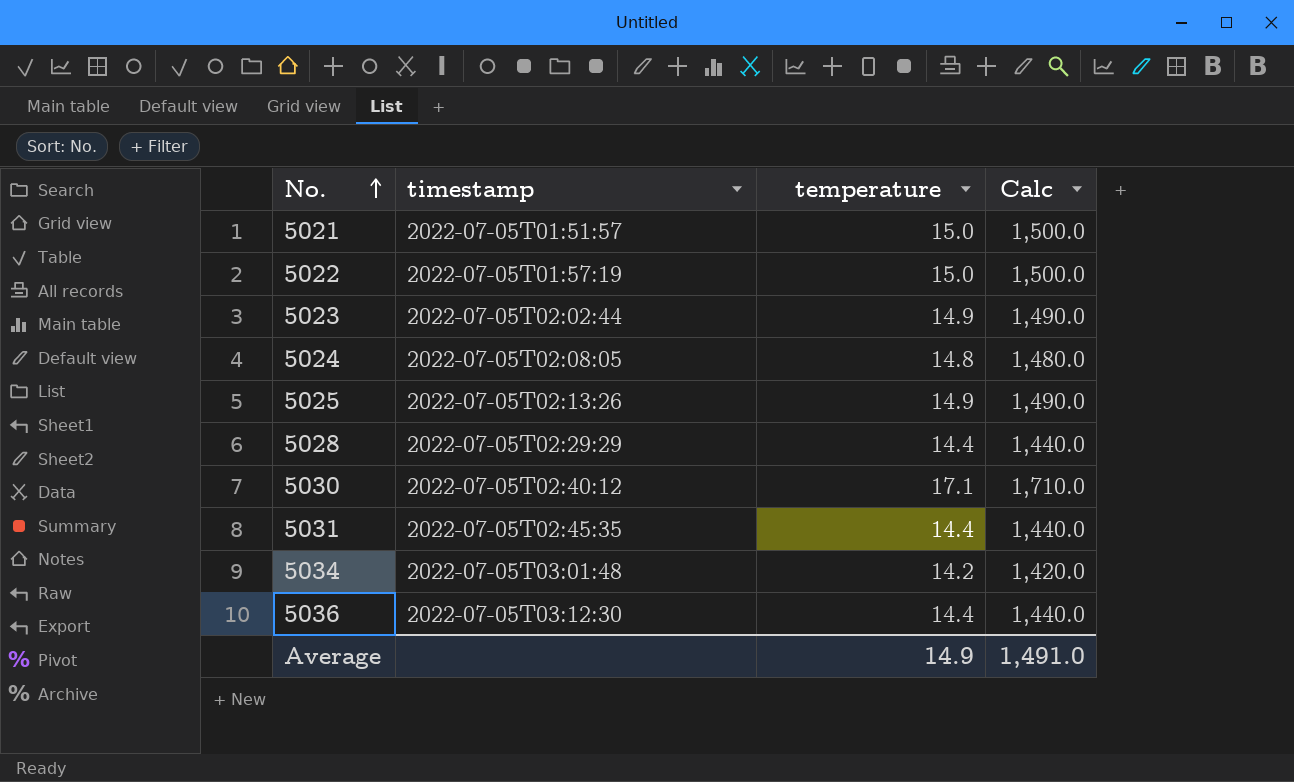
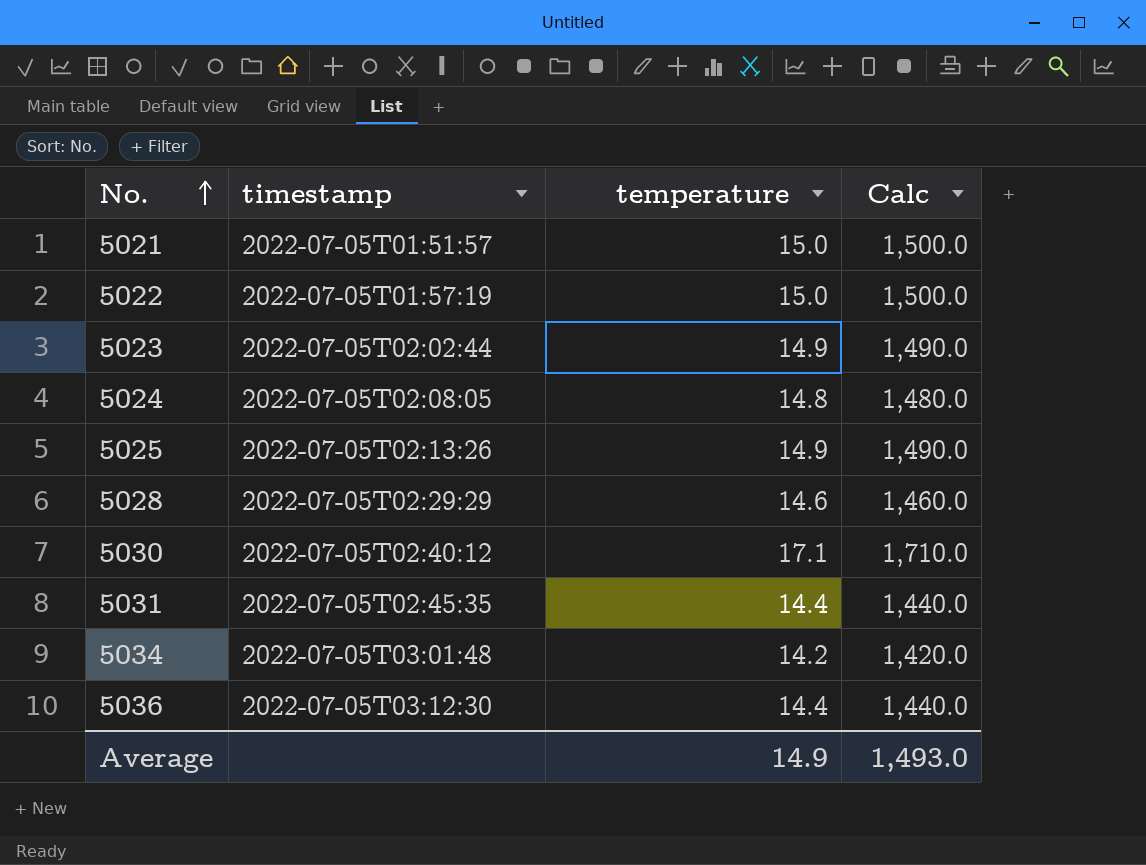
5028 | temperature: 14.4 -> 14.6
5028 | Calc: 1,440.0 -> 1,460.0
Average | Calc: 1,491.0 -> 1,493.0

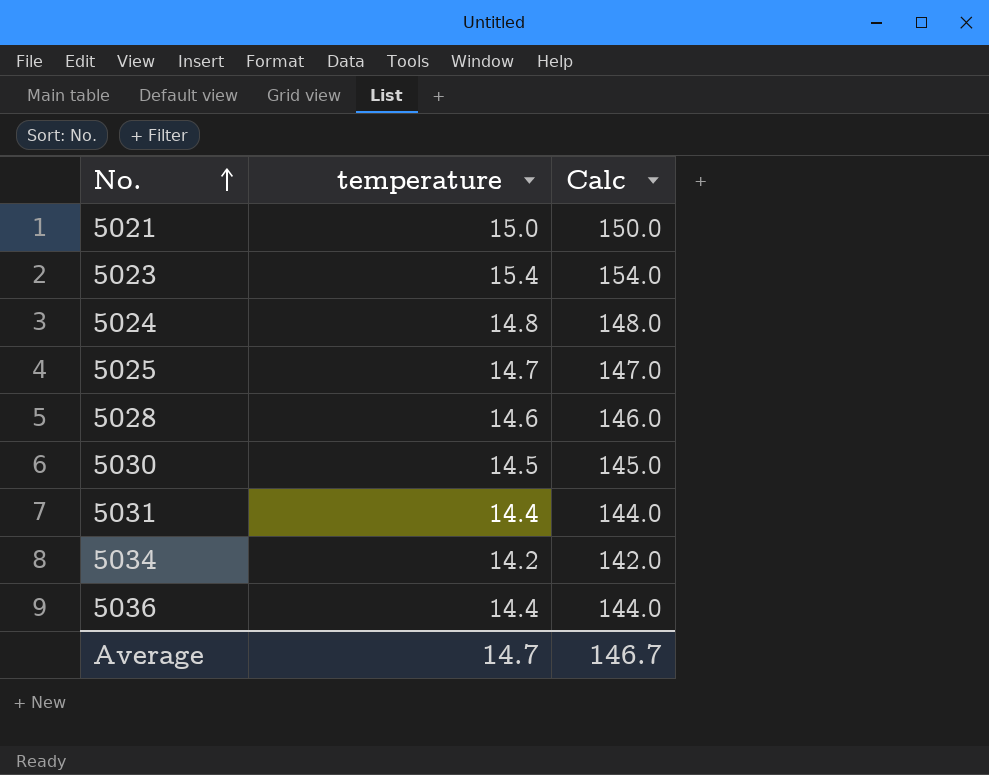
column timestamp | position: 2 -> none
column Calc | formula: [temperature] * 100 -> [temperature] * 10
row 5022: 2022-07-05T01:57:19 | 15.0 | 1,500.0 -> none
5023 | temperature: 14.9 -> 15.4
5025 | temperature: 14.9 -> 14.7
5030 | temperature: 17.1 -> 14.5
Average | temperature: 14.9 -> 14.7
Average | Calc: 1,493.0 -> 146.7

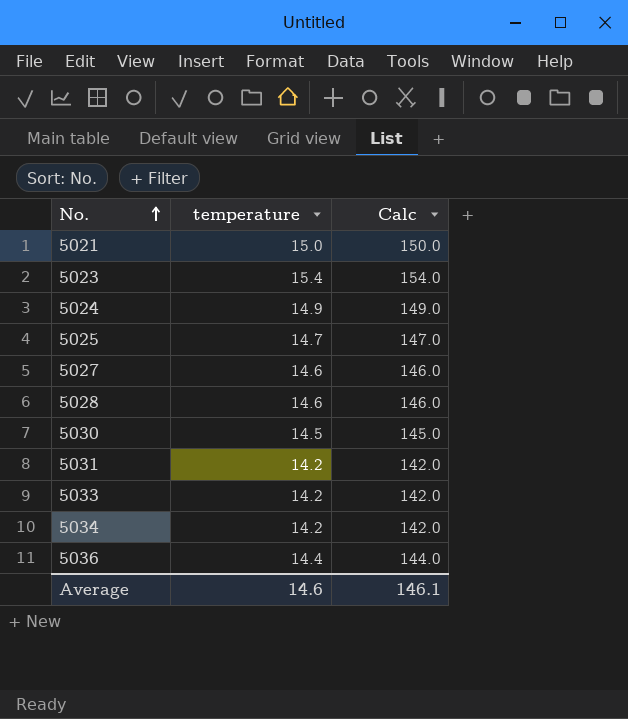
5024 | temperature: 14.8 -> 14.9
5024 | Calc: 148.0 -> 149.0
row 5027: none -> 14.6 | 146.0
5031 | temperature: 14.4 -> 14.2
5031 | Calc: 144.0 -> 142.0
row 5033: none -> 14.2 | 142.0
Average | temperature: 14.7 -> 14.6
Average | Calc: 146.7 -> 146.1

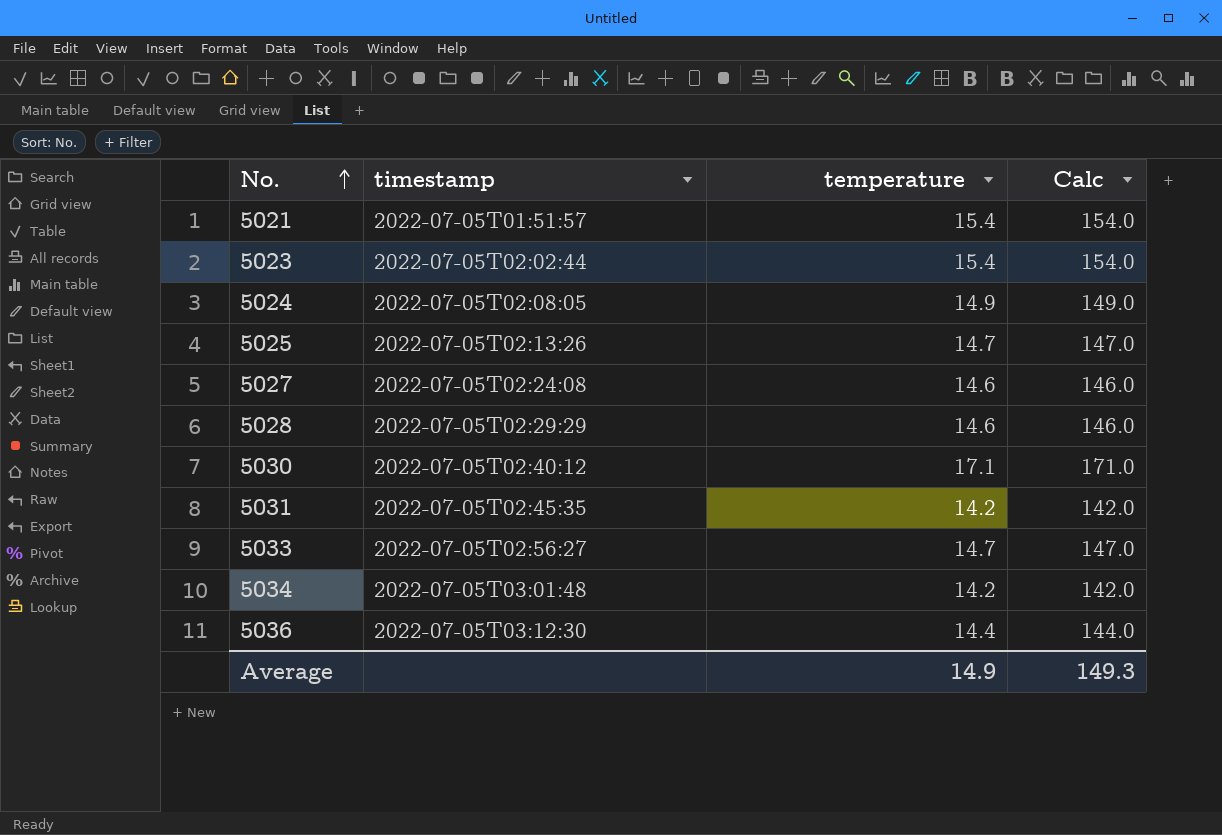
column timestamp | position: none -> 2
5021 | temperature: 15.0 -> 15.4
5021 | Calc: 150.0 -> 154.0
5030 | temperature: 14.5 -> 17.1
5030 | Calc: 145.0 -> 171.0
5033 | temperature: 14.2 -> 14.7
5033 | Calc: 142.0 -> 147.0
Average | temperature: 14.6 -> 14.9
Average | Calc: 146.1 -> 149.3

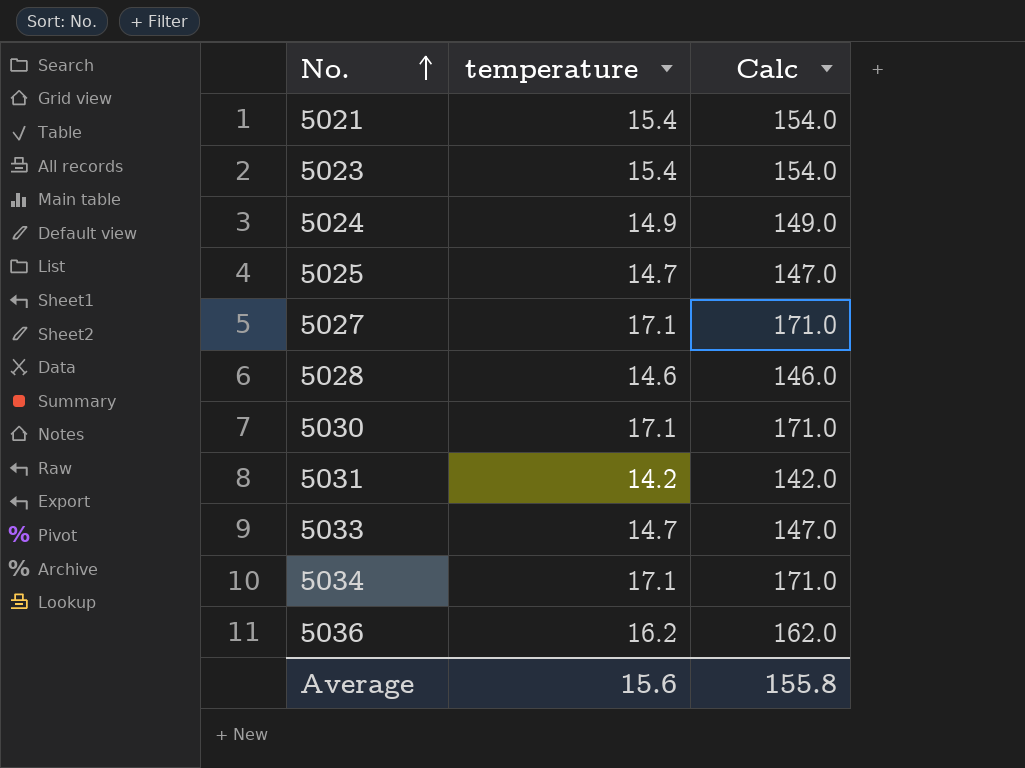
column timestamp | position: 2 -> none
5027 | temperature: 14.6 -> 17.1
5027 | Calc: 146.0 -> 171.0
5034 | temperature: 14.2 -> 17.1
5034 | Calc: 142.0 -> 171.0
5036 | temperature: 14.4 -> 16.2
5036 | Calc: 144.0 -> 162.0
Average | temperature: 14.9 -> 15.6
Average | Calc: 149.3 -> 155.8

